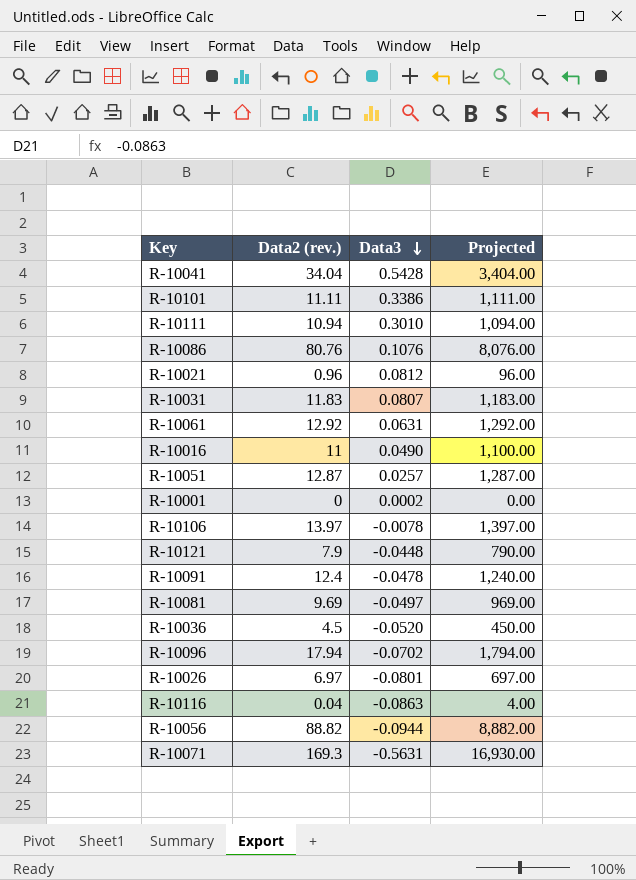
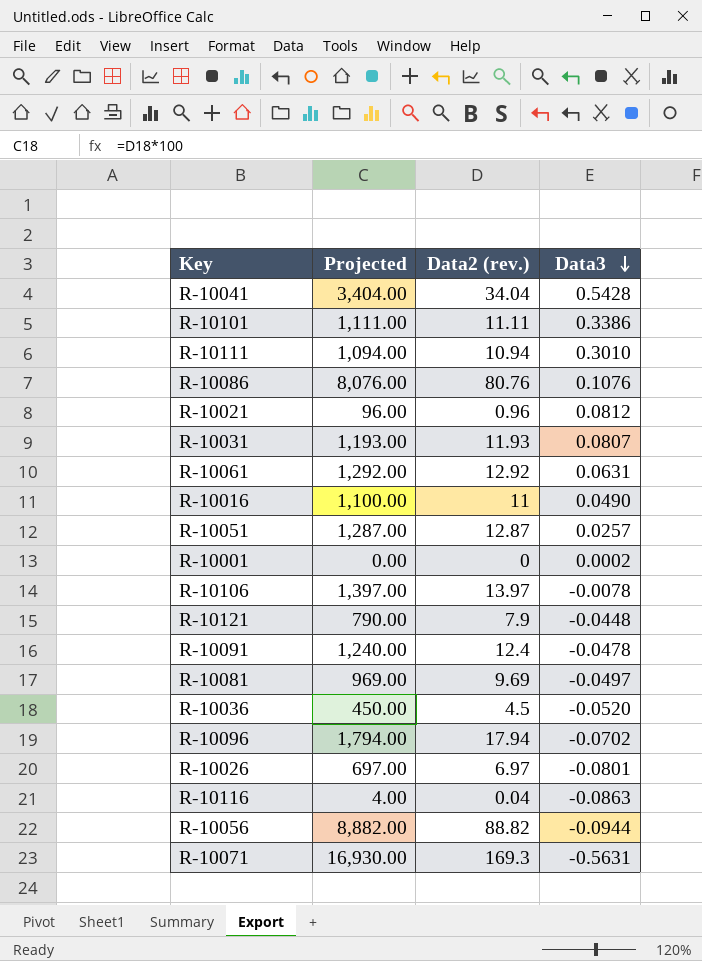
column Projected | position: 4 -> 2
R-10031 | Projected: 1,183.00 -> 1,193.00
R-10031 | Data2 (rev.): 11.83 -> 11.93

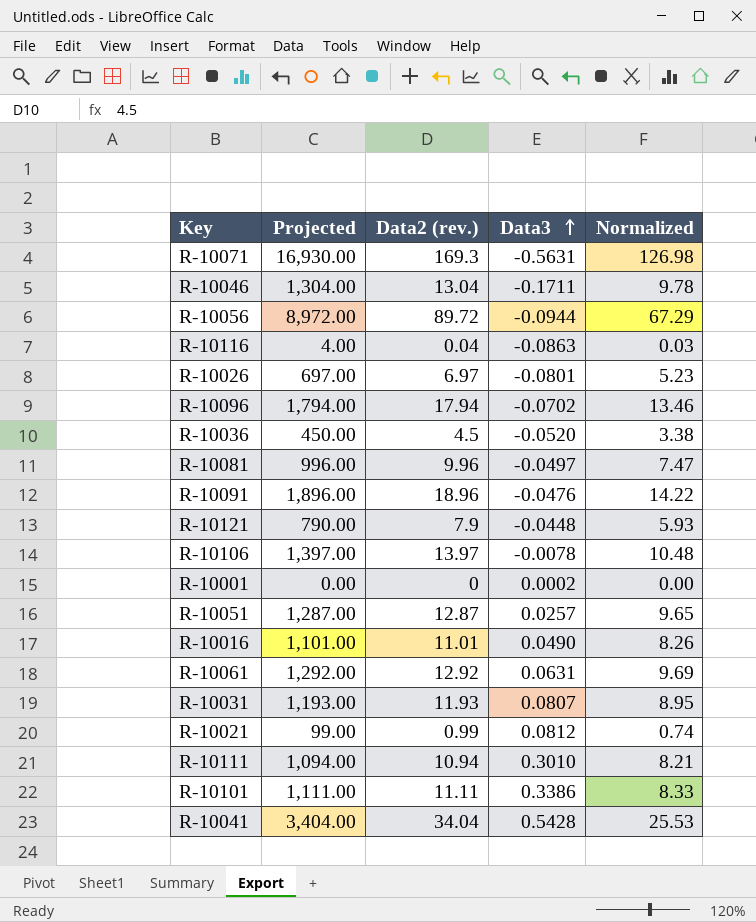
row order: Data3 descending -> Data3 ascending
column Normalized | formula: none -> [Data2 (rev.)] * 0.75
row R-10086: 8,076.00 | 80.76 | 0.1076 -> none
row R-10046: none -> 1,304.00 | 13.04 | -0.1711 | 9.78
R-10056 | Projected: 8,882.00 -> 8,972.00
R-10056 | Data2 (rev.): 88.82 -> 89.72
R-10081 | Projected: 969.00 -> 996.00
R-10081 | Data2 (rev.): 9.69 -> 9.96
R-10091 | Projected: 1,240.00 -> 1,896.00
R-10091 | Data2 (rev.): 12.4 -> 18.96
R-10091 | Data3: -0.0478 -> -0.0476
R-10016 | Projected: 1,100.00 -> 1,101.00
R-10016 | Data2 (rev.): 11 -> 11.01
R-10021 | Projected: 96.00 -> 99.00
R-10021 | Data2 (rev.): 0.96 -> 0.99

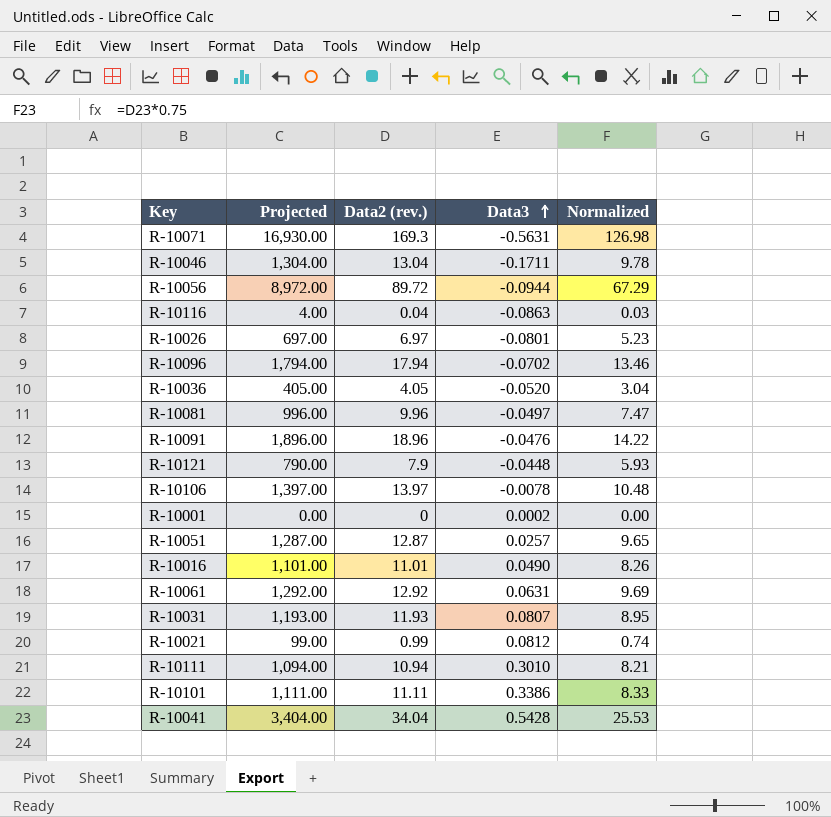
R-10036 | Projected: 450.00 -> 405.00
R-10036 | Data2 (rev.): 4.5 -> 4.05
R-10036 | Normalized: 3.38 -> 3.04

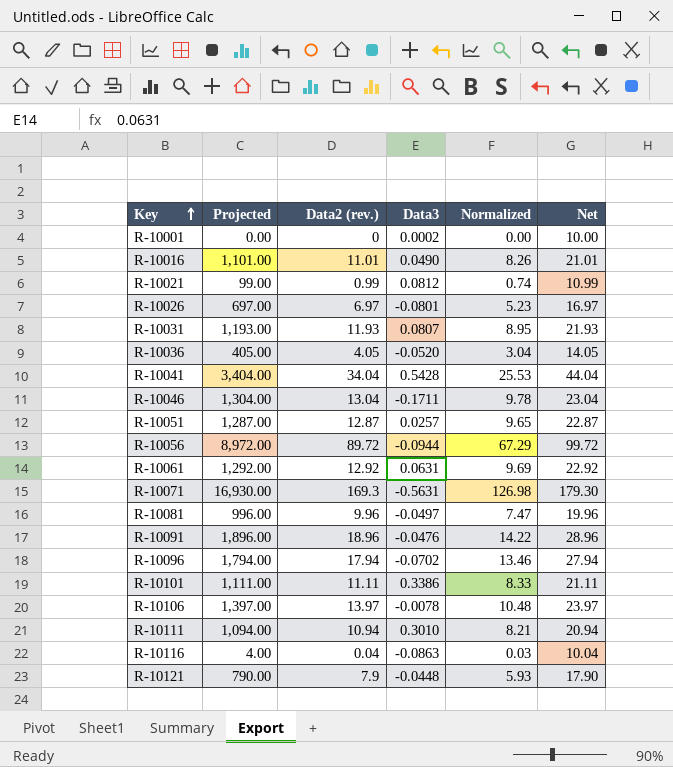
row order: Data3 ascending -> Key ascending
column Net | formula: none -> [Data2 (rev.)] + 10

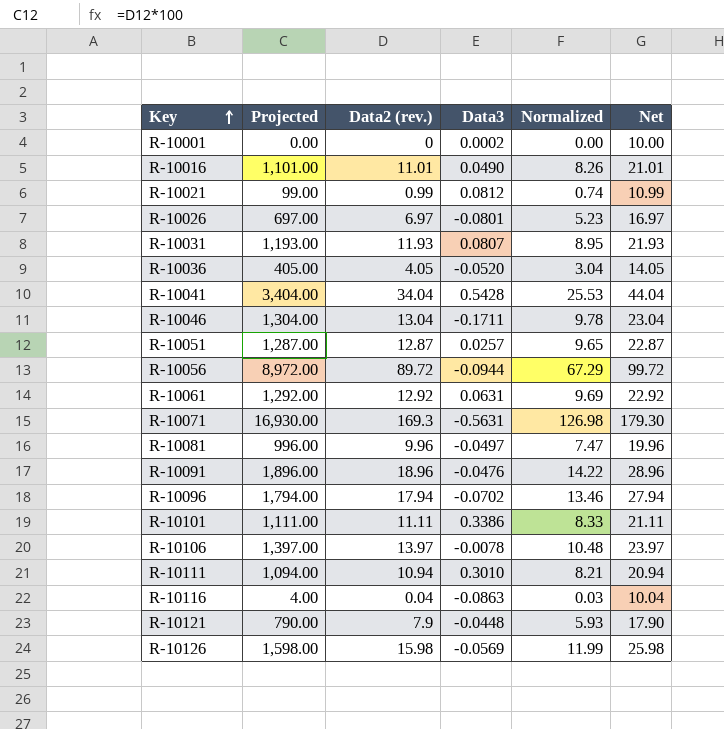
row R-10126: none -> 1,598.00 | 15.98 | -0.0569 | 11.99 | 25.98

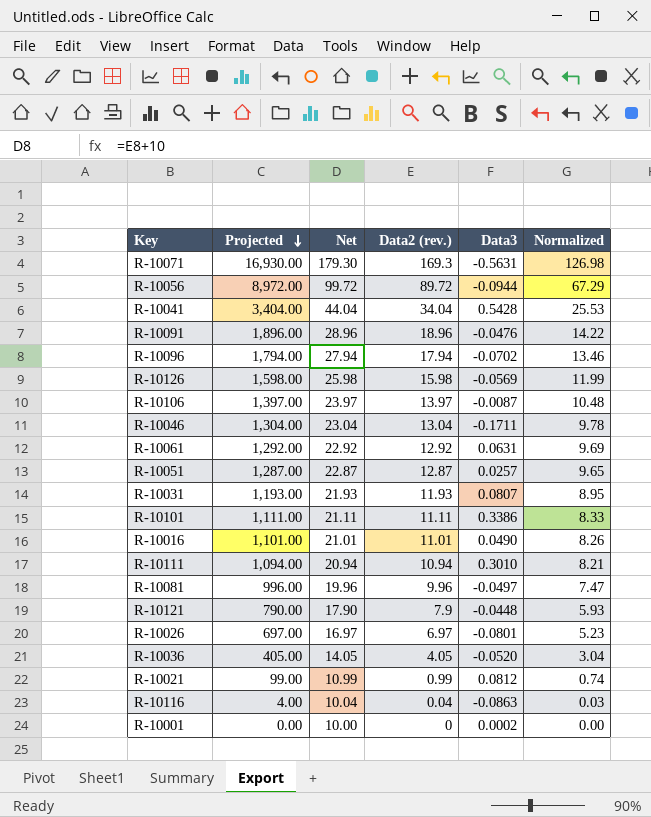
row order: Key ascending -> Projected descending
column Net | position: 6 -> 3
R-10106 | Data3: -0.0078 -> -0.0087

